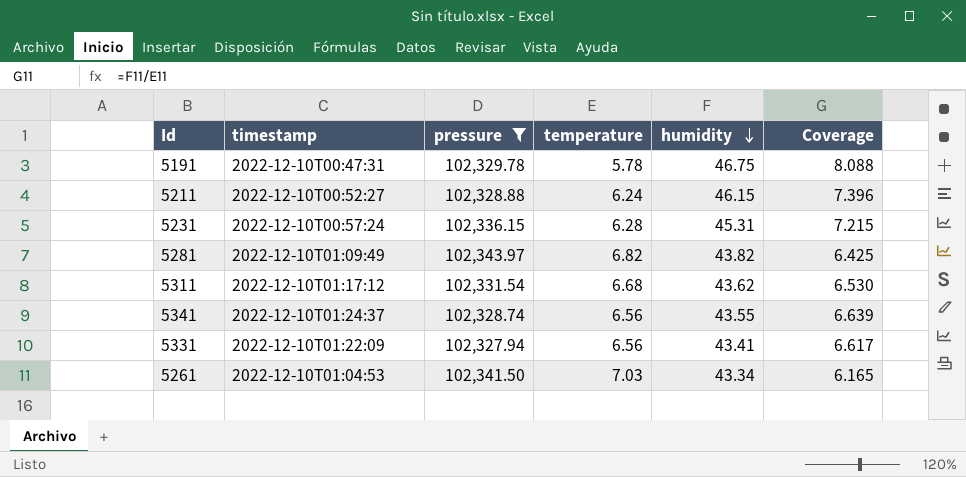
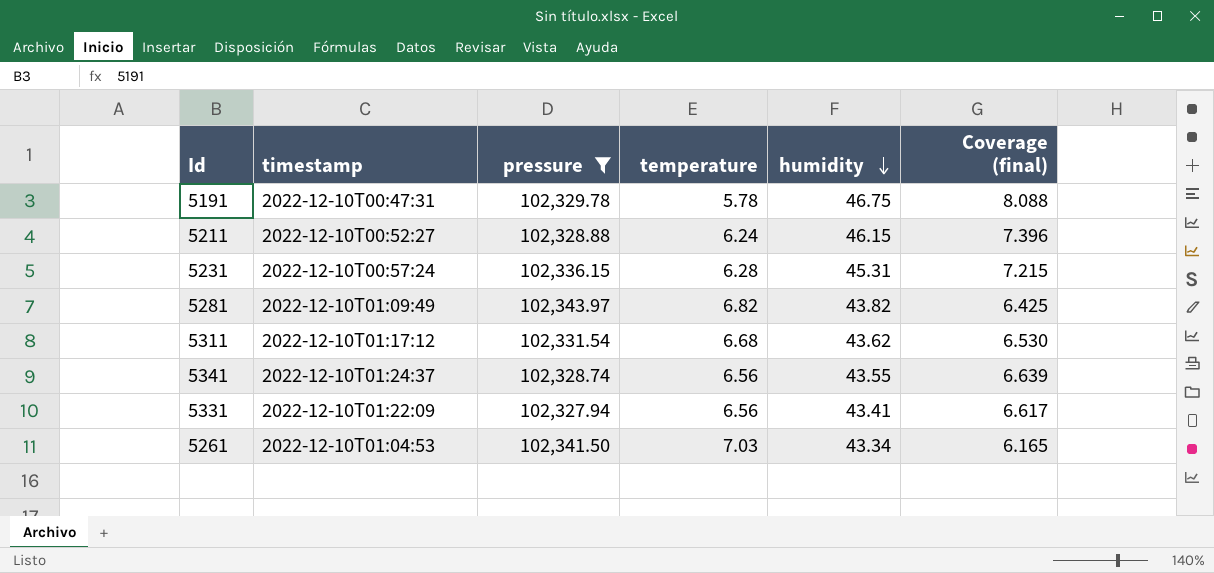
column name: Coverage -> Coverage (final)

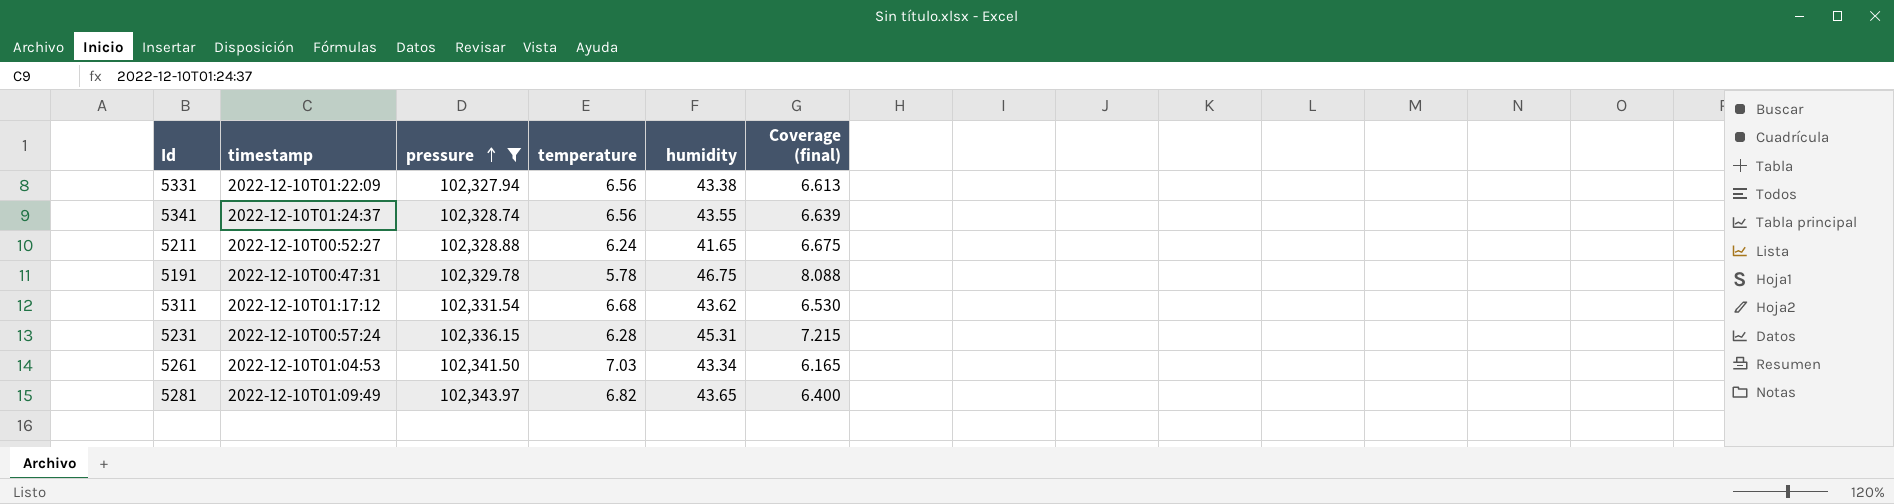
row order: humidity descending -> pressure ascending
5331 | humidity: 43.41 -> 43.38
5331 | Coverage (final): 6.617 -> 6.613
5211 | humidity: 46.15 -> 41.65
5211 | Coverage (final): 7.396 -> 6.675
5281 | humidity: 43.82 -> 43.65
5281 | Coverage (final): 6.425 -> 6.400

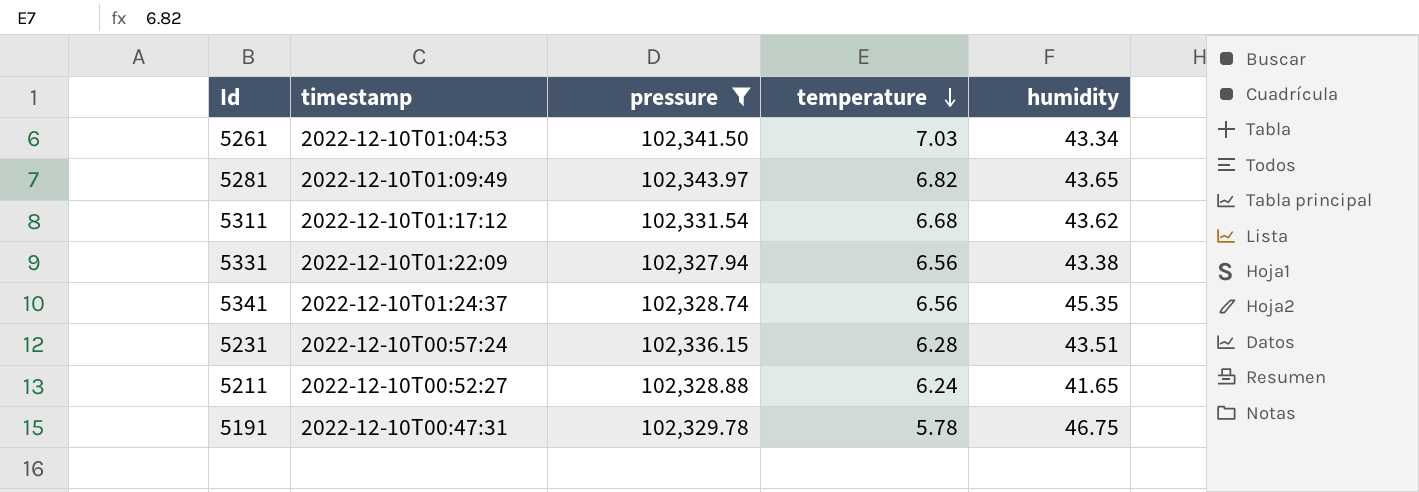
row order: pressure ascending -> temperature descending
column Coverage (final) | formula: [humidity] / [temperature] -> none
5341 | humidity: 43.55 -> 45.35
5231 | humidity: 45.31 -> 43.51

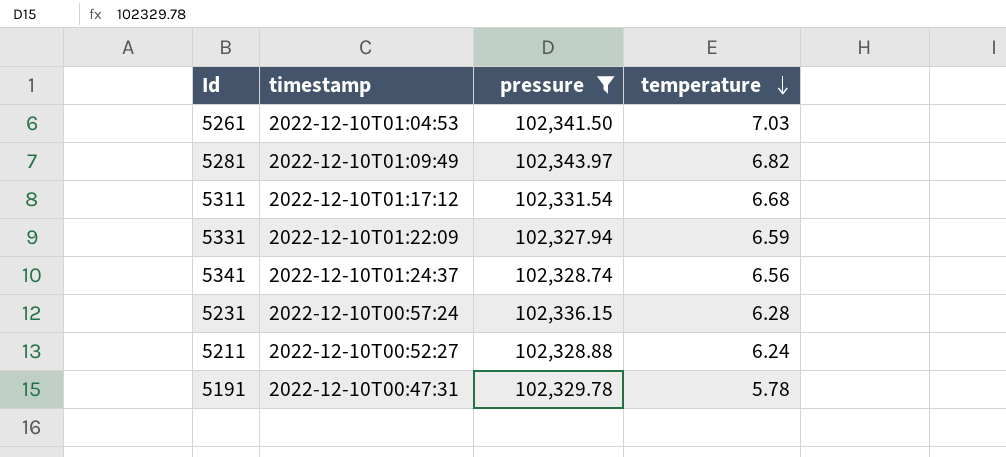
column humidity | position: 5 -> none
5331 | temperature: 6.56 -> 6.59

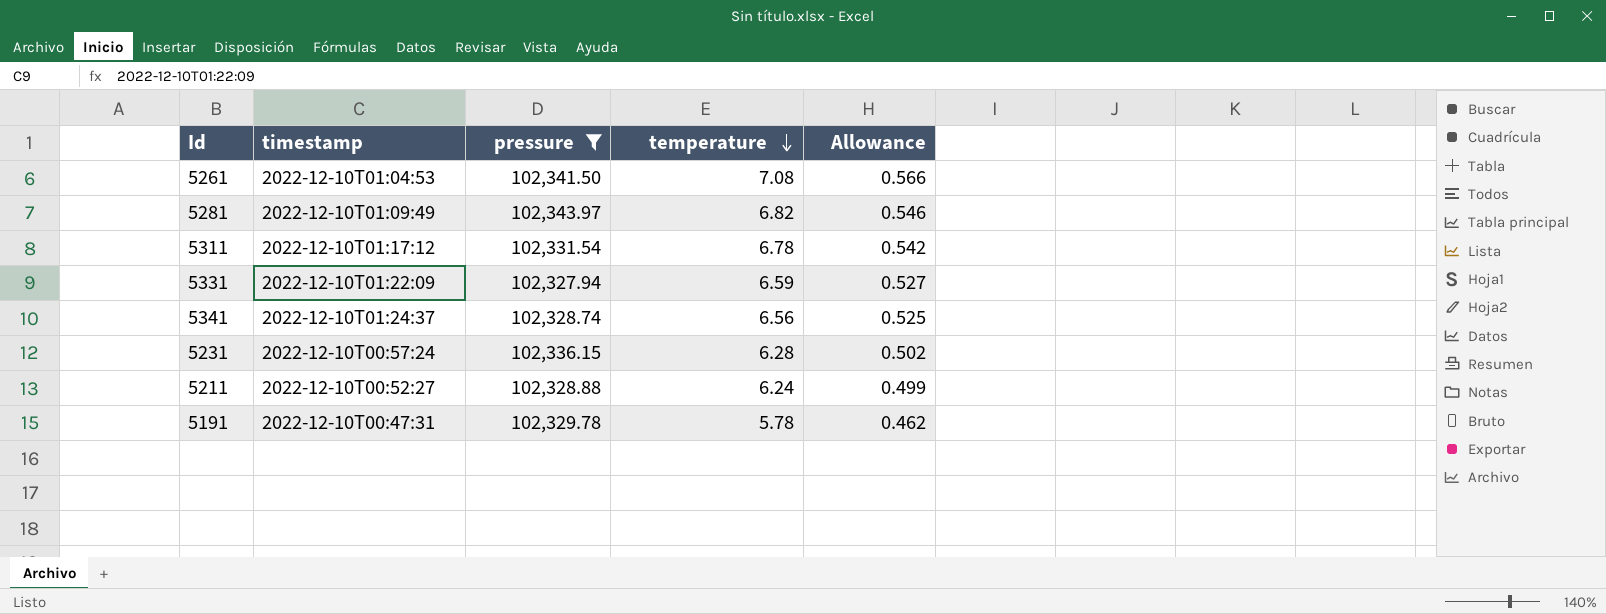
column Allowance | formula: none -> [temperature] * 0.08
5261 | temperature: 7.03 -> 7.08
5311 | temperature: 6.68 -> 6.78

